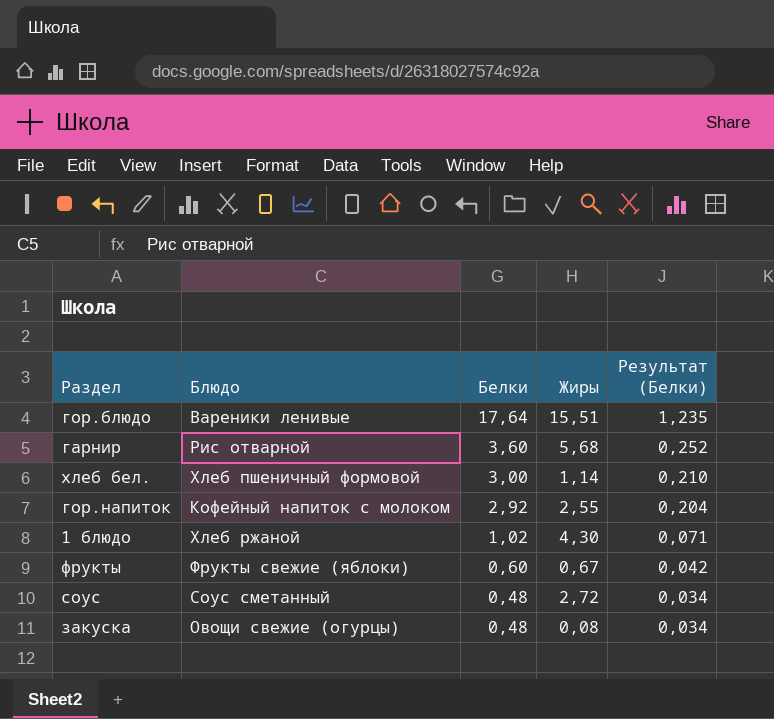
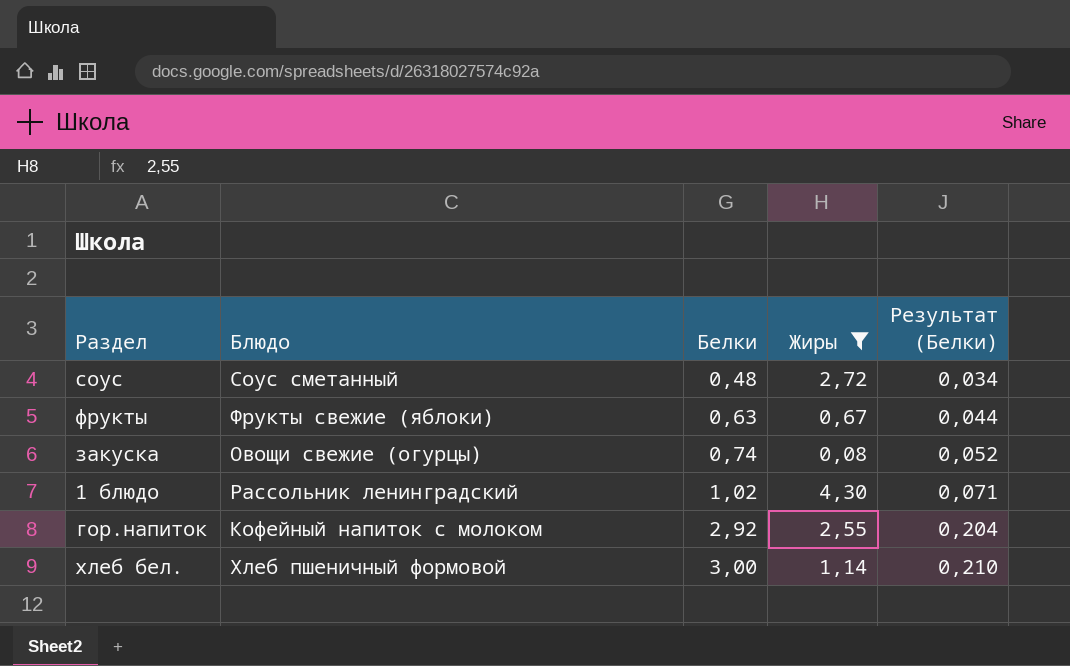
filter: none -> Жиры <= 4,30
row order: Белки descending -> Белки ascending
фрукты | Белки: 0,60 -> 0,63
фрукты | Результат (Белки): 0,042 -> 0,044
закуска | Белки: 0,48 -> 0,74
закуска | Результат (Белки): 0,034 -> 0,052
1 блюдо | Блюдо: Хлеб ржаной -> Рассольник ленинградский

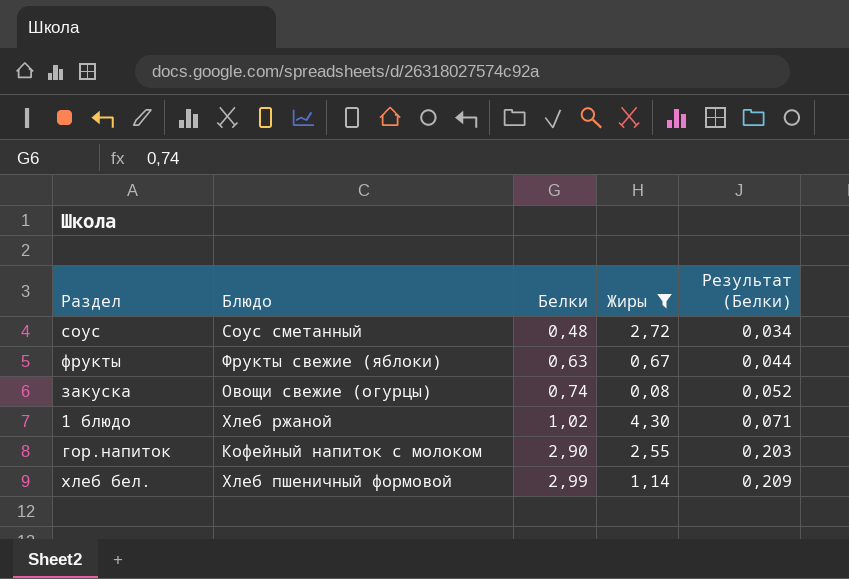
1 блюдо | Блюдо: Рассольник ленинградский -> Хлеб ржаной
гор.напиток | Белки: 2,92 -> 2,90
гор.напиток | Результат (Белки): 0,204 -> 0,203
хлеб бел. | Белки: 3,00 -> 2,99
хлеб бел. | Результат (Белки): 0,210 -> 0,209

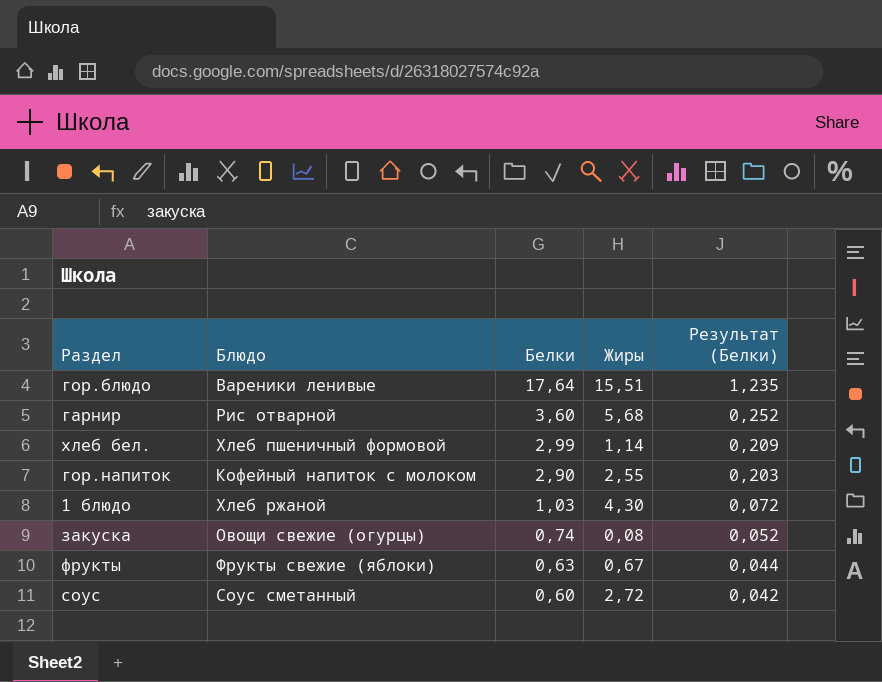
filter: Жиры <= 4,30 -> none
row order: Белки ascending -> Белки descending
1 блюдо | Белки: 1,02 -> 1,03
1 блюдо | Результат (Белки): 0,071 -> 0,072
соус | Белки: 0,48 -> 0,60
соус | Результат (Белки): 0,034 -> 0,042

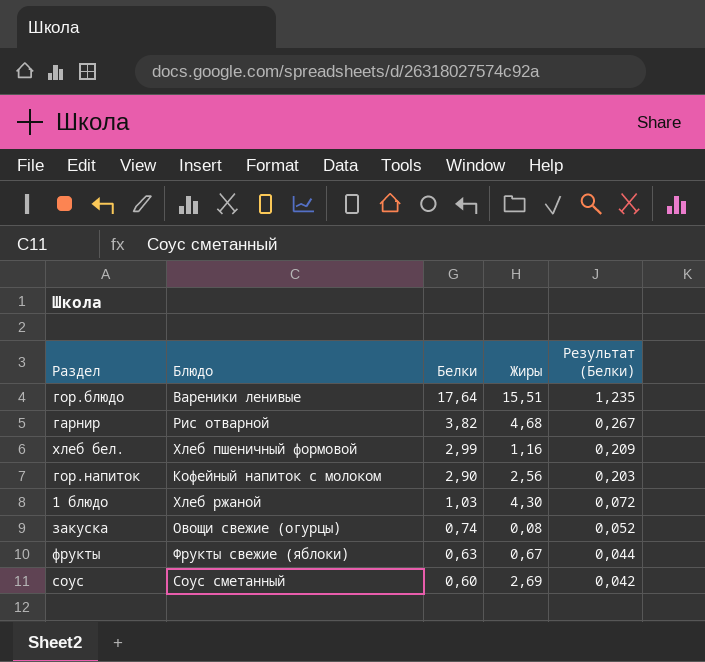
гарнир | Белки: 3,60 -> 3,82
гарнир | Жиры: 5,68 -> 4,68
гарнир | Результат (Белки): 0,252 -> 0,267
хлеб бел. | Жиры: 1,14 -> 1,16
гор.напиток | Жиры: 2,55 -> 2,56
соус | Жиры: 2,72 -> 2,69

